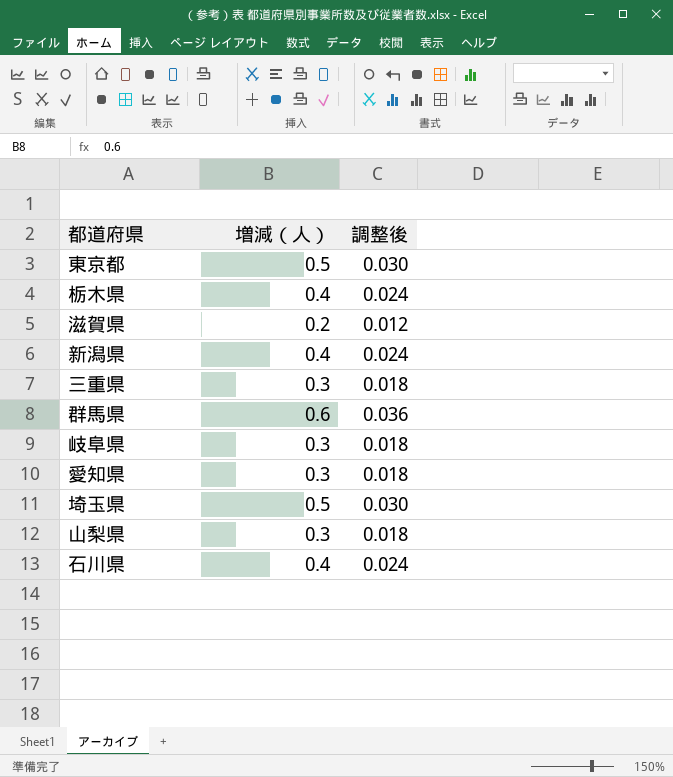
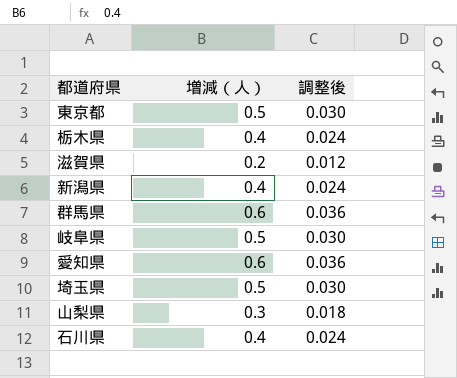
row 三重県: 0.3 | 0.018 -> none
岐阜県 | 増減（人）: 0.3 -> 0.5
岐阜県 | 調整後: 0.018 -> 0.030
愛知県 | 増減（人）: 0.3 -> 0.6
愛知県 | 調整後: 0.018 -> 0.036

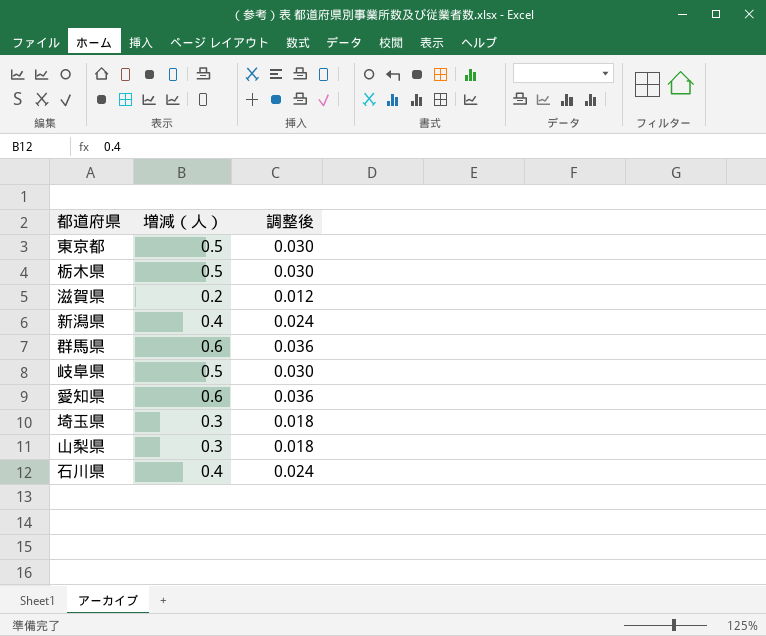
栃木県 | 増減（人）: 0.4 -> 0.5
栃木県 | 調整後: 0.024 -> 0.030
埼玉県 | 増減（人）: 0.5 -> 0.3
埼玉県 | 調整後: 0.030 -> 0.018

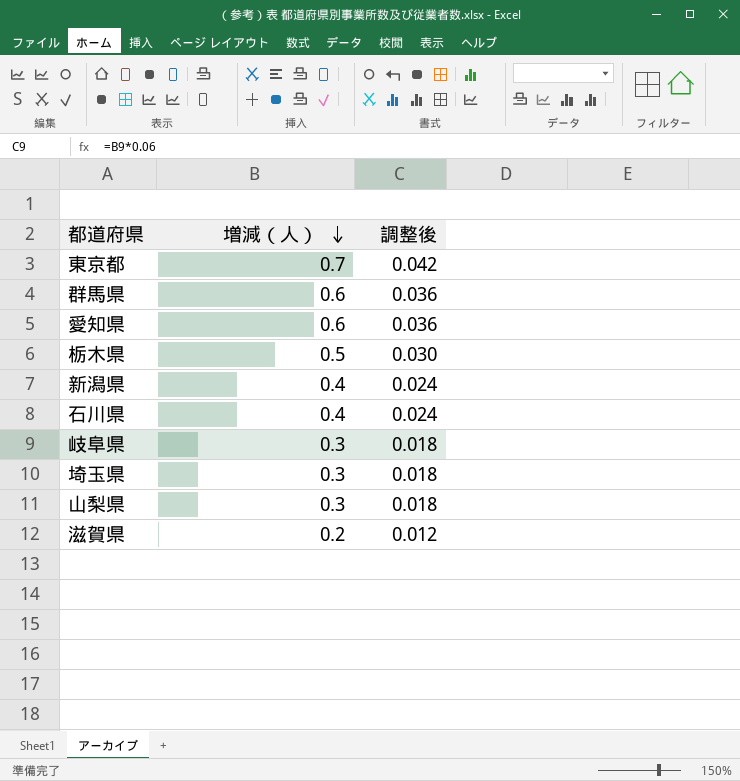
row order: none -> 増減（人） descending
東京都 | 増減（人）: 0.5 -> 0.7
東京都 | 調整後: 0.030 -> 0.042
岐阜県 | 増減（人）: 0.5 -> 0.3
岐阜県 | 調整後: 0.030 -> 0.018

